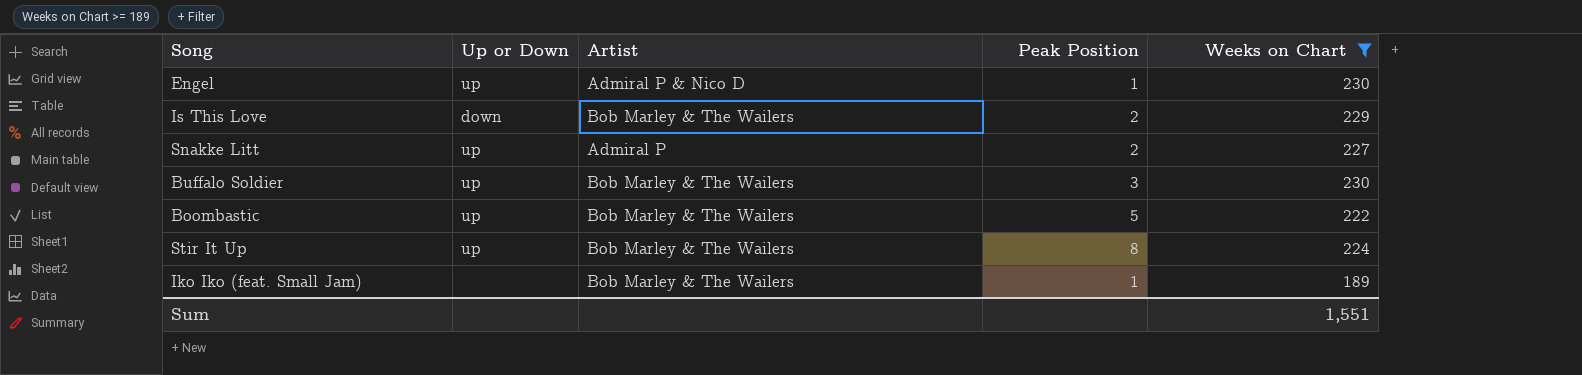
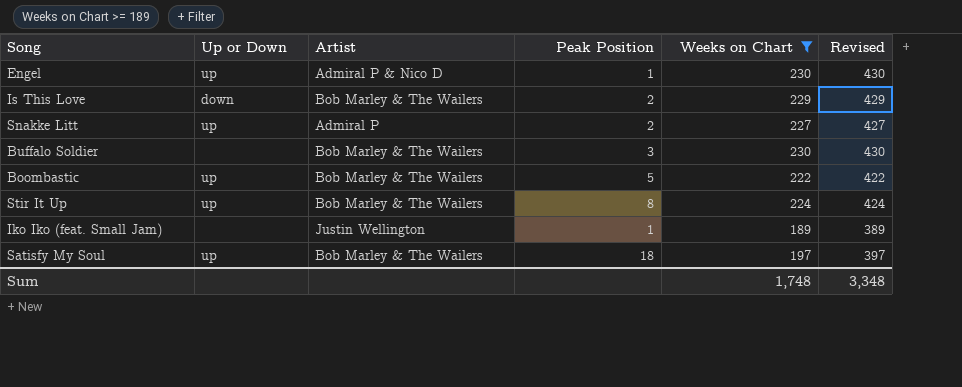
column Revised | formula: none -> [Weeks on Chart] + 200
Buffalo Soldier | Up or Down: up -> none
Iko Iko (feat. Small Jam) | Artist: Bob Marley & The Wailers -> Justin Wellington
row Satisfy My Soul: none -> up | Bob Marley & The Wailers | 18 | 197 | 397
Sum | Weeks on Chart: 1,551 -> 1,748

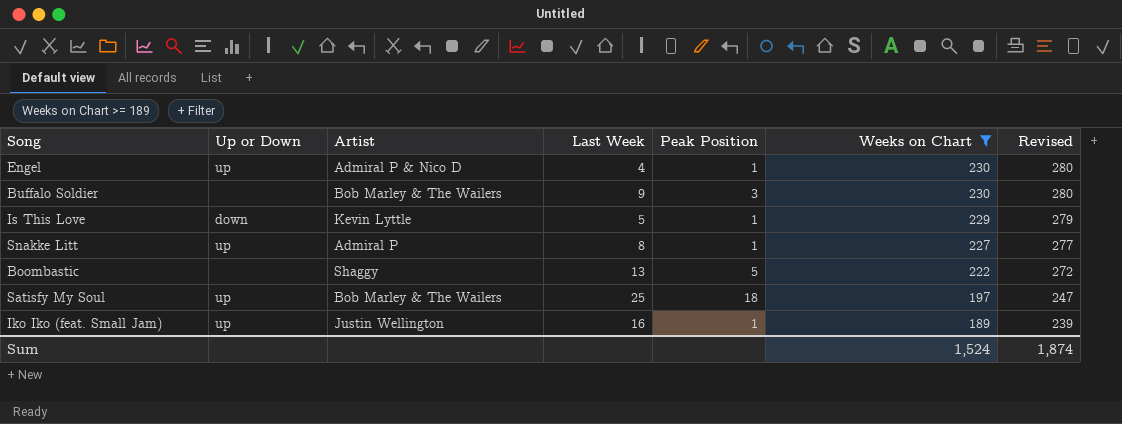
row order: none -> Weeks on Chart descending
column Last Week | position: none -> 4
column Revised | formula: [Weeks on Chart] + 200 -> [Weeks on Chart] + 50
row Stir It Up: up | Bob Marley & The Wailers | 8 | 224 | 424 -> none
Is This Love | Artist: Bob Marley & The Wailers -> Kevin Lyttle
Is This Love | Peak Position: 2 -> 1
Snakke Litt | Peak Position: 2 -> 1
Boombastic | Up or Down: up -> none
Boombastic | Artist: Bob Marley & The Wailers -> Shaggy
Iko Iko (feat. Small Jam) | Up or Down: none -> up
Sum | Weeks on Chart: 1,748 -> 1,524
Sum | Revised: 3,348 -> 1,874

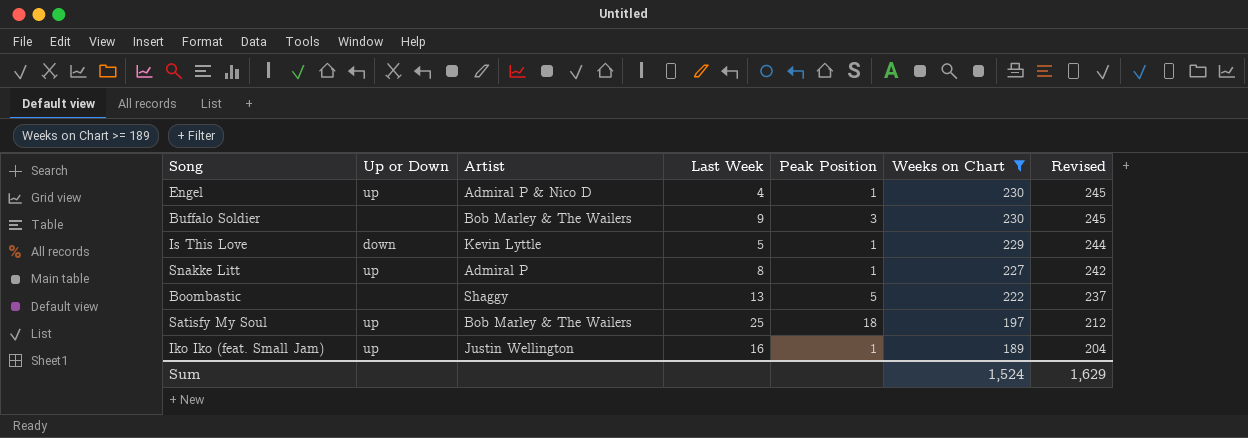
column Revised | formula: [Weeks on Chart] + 50 -> [Weeks on Chart] + 15
Sum | Revised: 1,874 -> 1,629

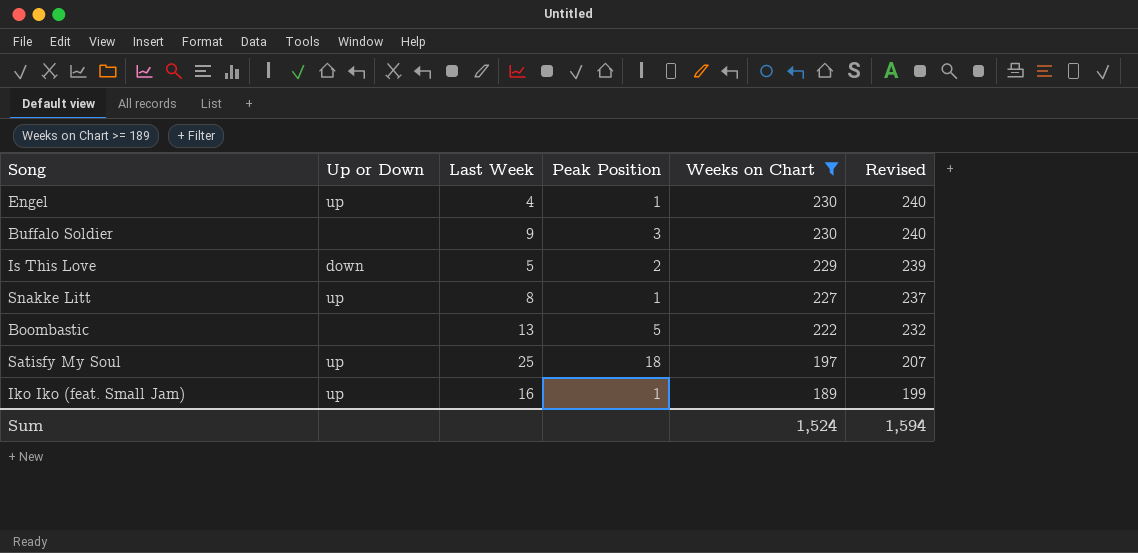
column Artist | position: 3 -> none
column Revised | formula: [Weeks on Chart] + 15 -> [Weeks on Chart] + 10
Is This Love | Peak Position: 1 -> 2
Sum | Revised: 1,629 -> 1,594

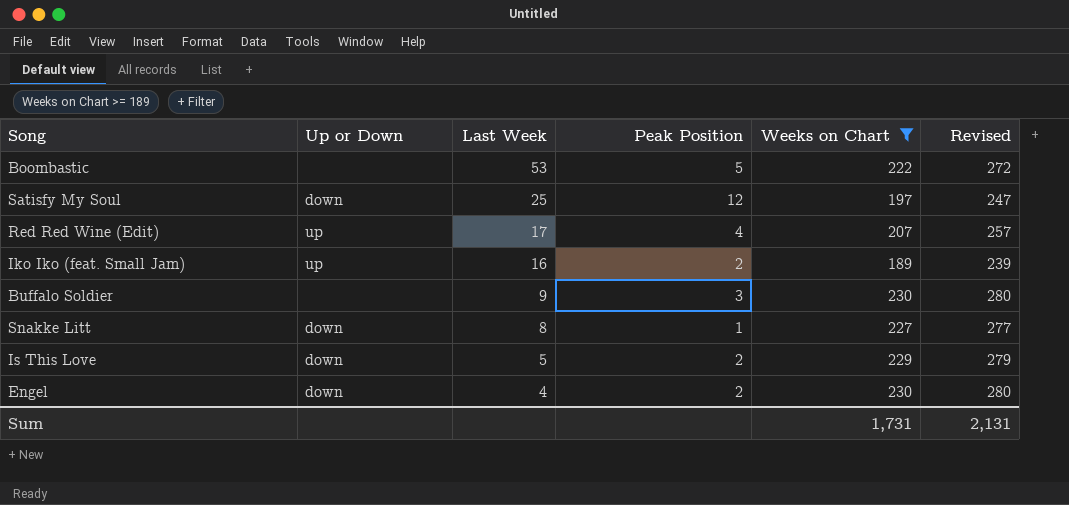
row order: Weeks on Chart descending -> Last Week descending
column Revised | formula: [Weeks on Chart] + 10 -> [Weeks on Chart] + 50
Boombastic | Last Week: 13 -> 53
Satisfy My Soul | Up or Down: up -> down
Satisfy My Soul | Peak Position: 18 -> 12
row Red Red Wine (Edit): none -> up | 17 | 4 | 207 | 257
Iko Iko (feat. Small Jam) | Peak Position: 1 -> 2
Snakke Litt | Up or Down: up -> down
Engel | Up or Down: up -> down
Engel | Peak Position: 1 -> 2
Sum | Weeks on Chart: 1,524 -> 1,731
Sum | Revised: 1,594 -> 2,131

